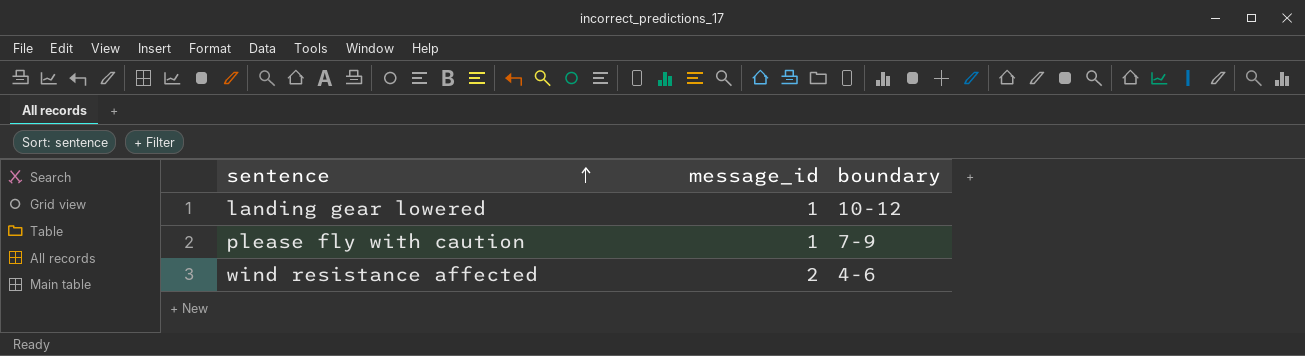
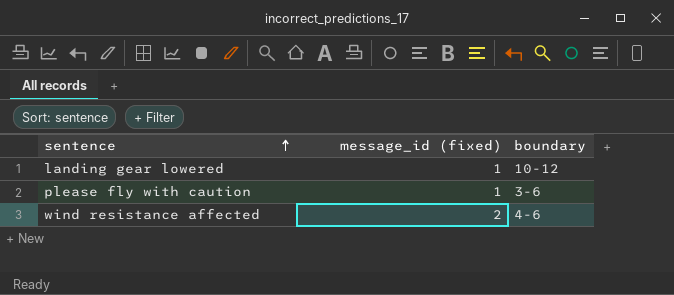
column name: message_id -> message_id (fixed)
please fly with caution | boundary: 7-9 -> 3-6

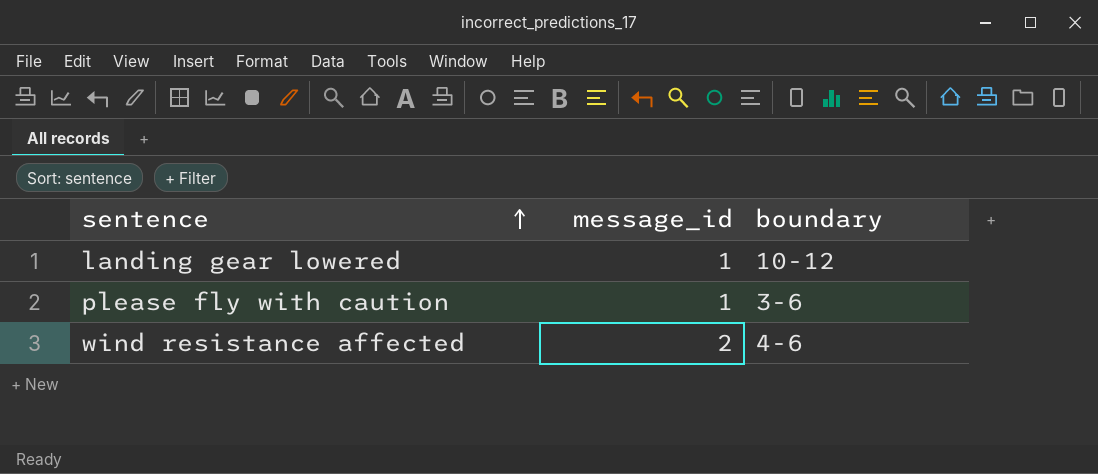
column name: message_id (fixed) -> message_id

